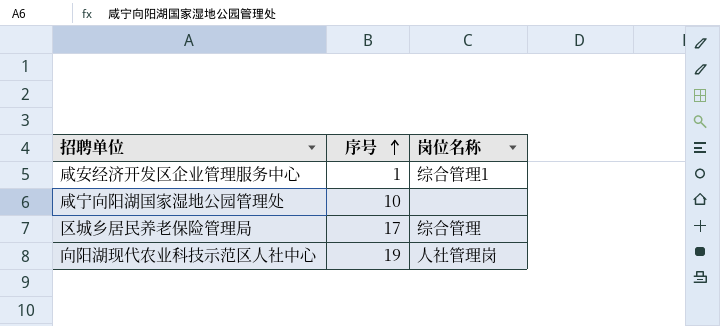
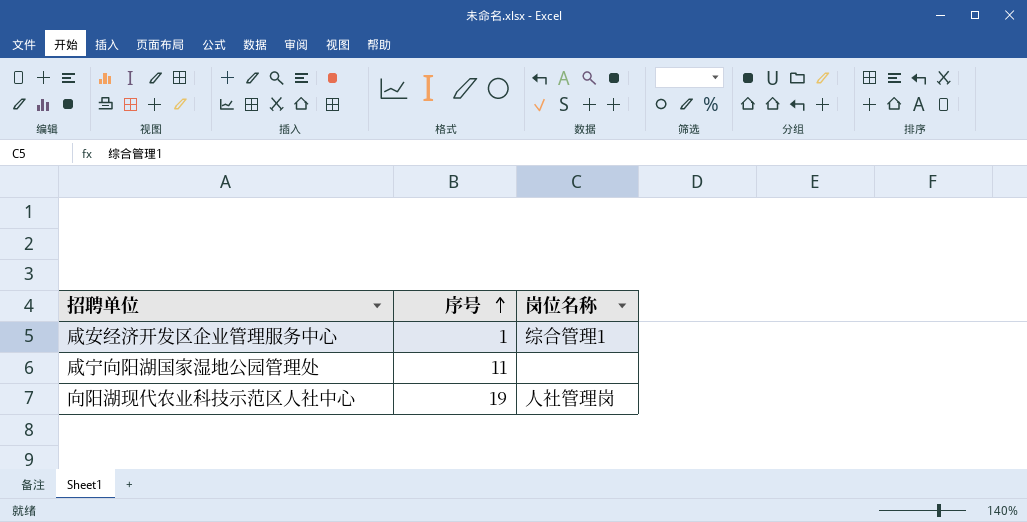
row 区城乡居民养老保险管理局: 17 | 综合管理 -> none
咸宁向阳湖国家湿地公园管理处 | 序号: 10 -> 11

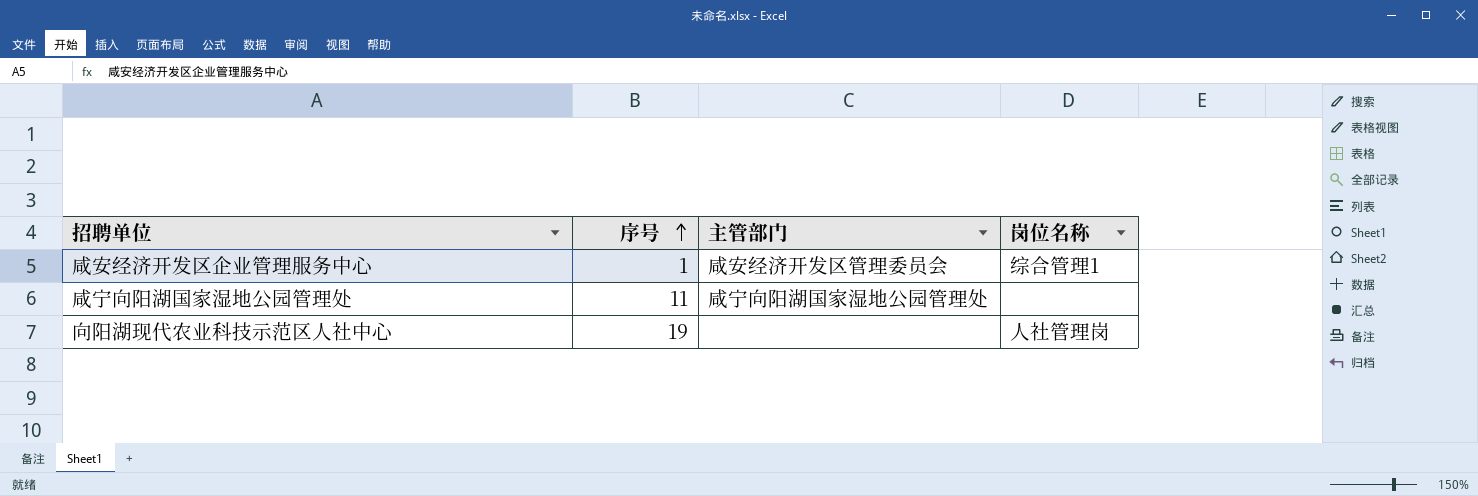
column 主管部门 | position: none -> 3

